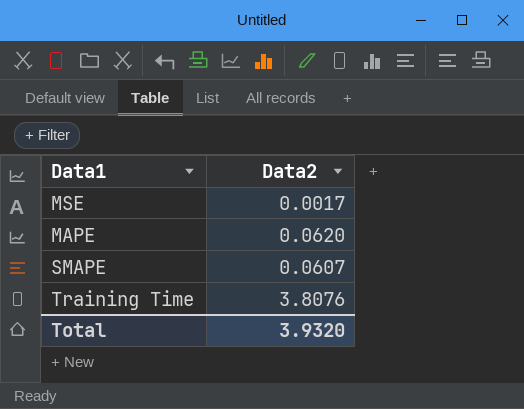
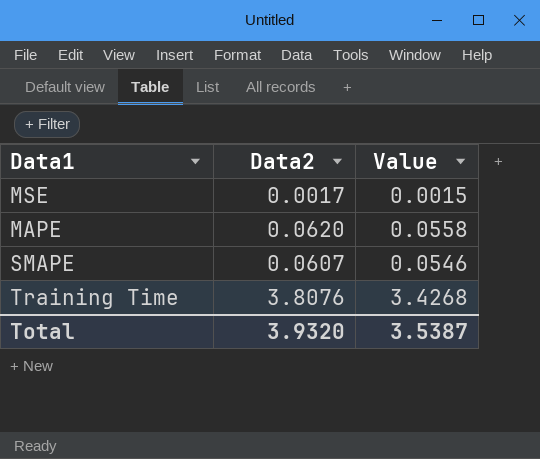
column Value | formula: none -> [Data2] * 0.9

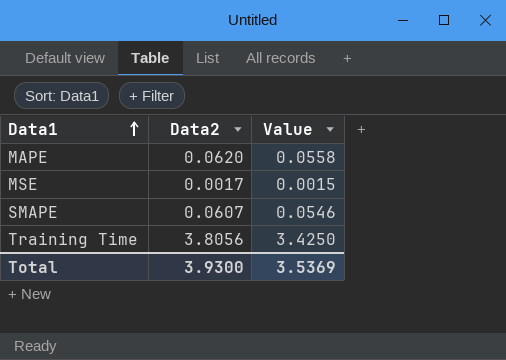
row order: none -> Data1 ascending
Training Time | Data2: 3.8076 -> 3.8056
Training Time | Value: 3.4268 -> 3.4250
Total | Data2: 3.9320 -> 3.9300
Total | Value: 3.5387 -> 3.5369

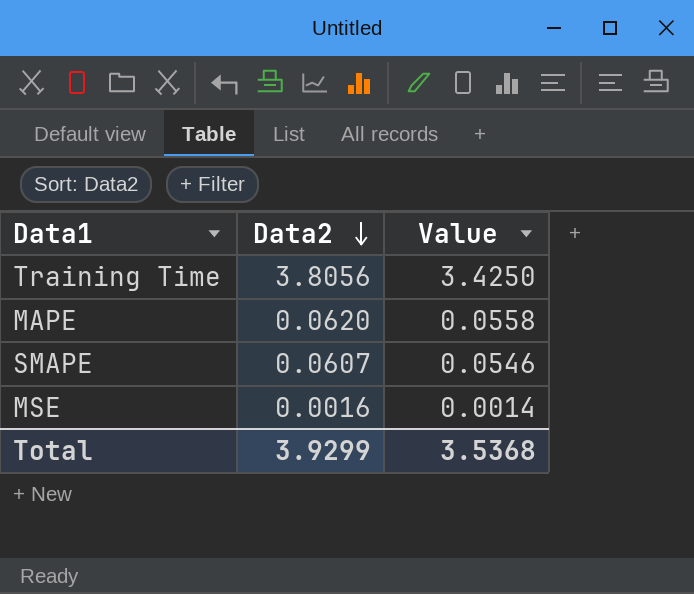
row order: Data1 ascending -> Data2 descending
MSE | Data2: 0.0017 -> 0.0016
MSE | Value: 0.0015 -> 0.0014
Total | Data2: 3.9300 -> 3.9299
Total | Value: 3.5369 -> 3.5368

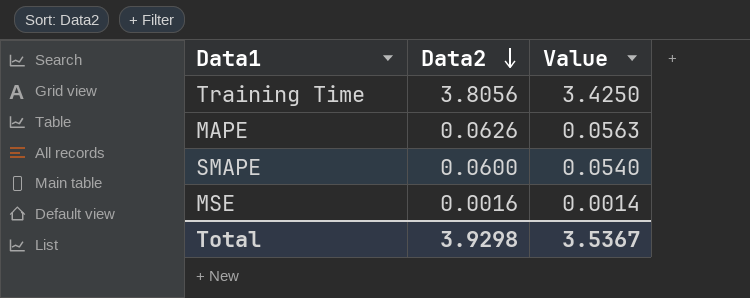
MAPE | Data2: 0.0620 -> 0.0626
MAPE | Value: 0.0558 -> 0.0563
SMAPE | Data2: 0.0607 -> 0.0600
SMAPE | Value: 0.0546 -> 0.0540
Total | Data2: 3.9299 -> 3.9298
Total | Value: 3.5368 -> 3.5367

